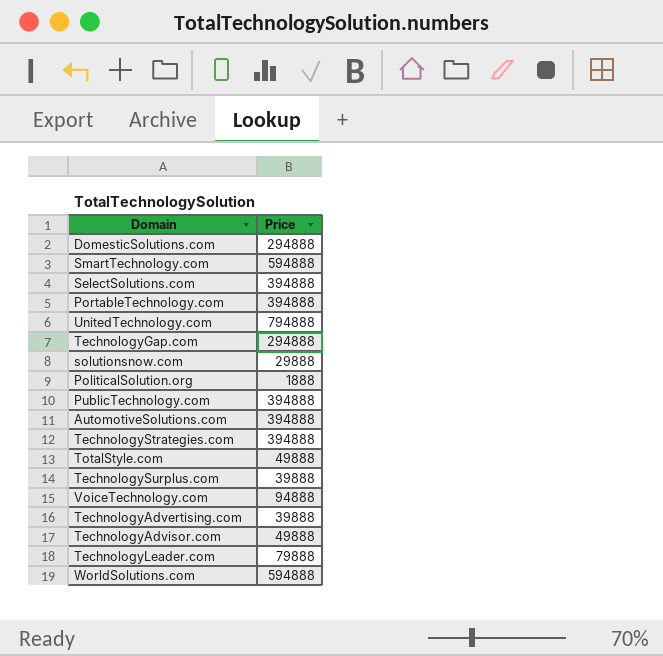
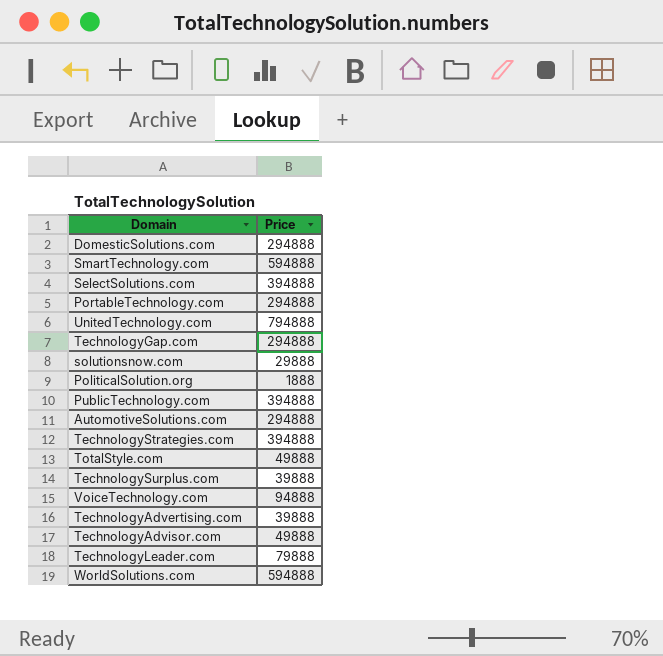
PortableTechnology.com | Price: 394888 -> 294888
AutomotiveSolutions.com | Price: 394888 -> 294888

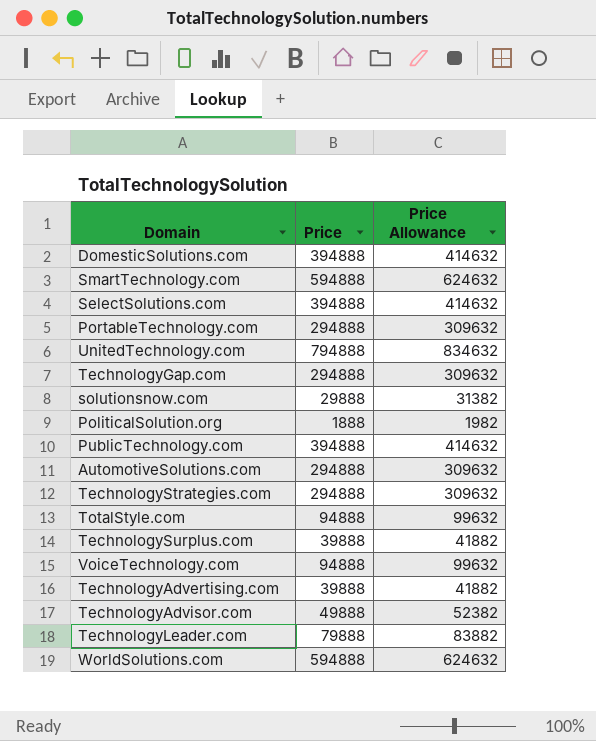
column Price Allowance | formula: none -> [Price] * 1.05
DomesticSolutions.com | Price: 294888 -> 394888
TechnologyStrategies.com | Price: 394888 -> 294888
TotalStyle.com | Price: 49888 -> 94888

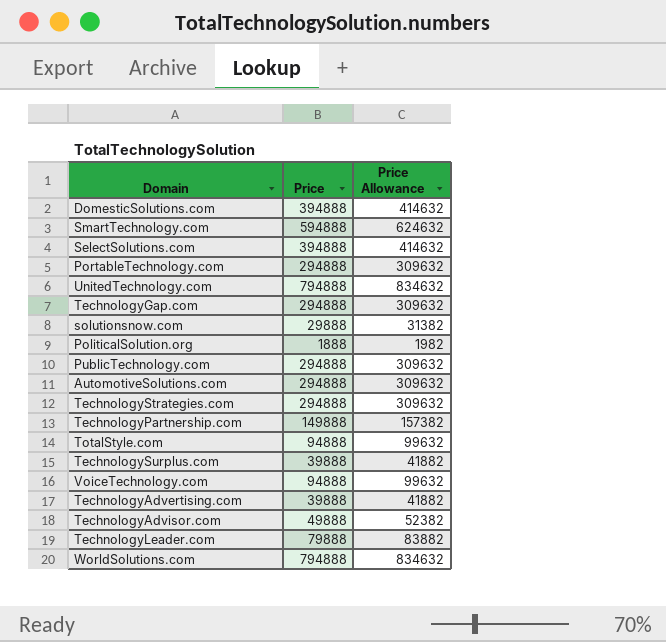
PublicTechnology.com | Price: 394888 -> 294888
PublicTechnology.com | Price Allowance: 414632 -> 309632
row TechnologyPartnership.com: none -> 149888 | 157382
WorldSolutions.com | Price: 594888 -> 794888
WorldSolutions.com | Price Allowance: 624632 -> 834632

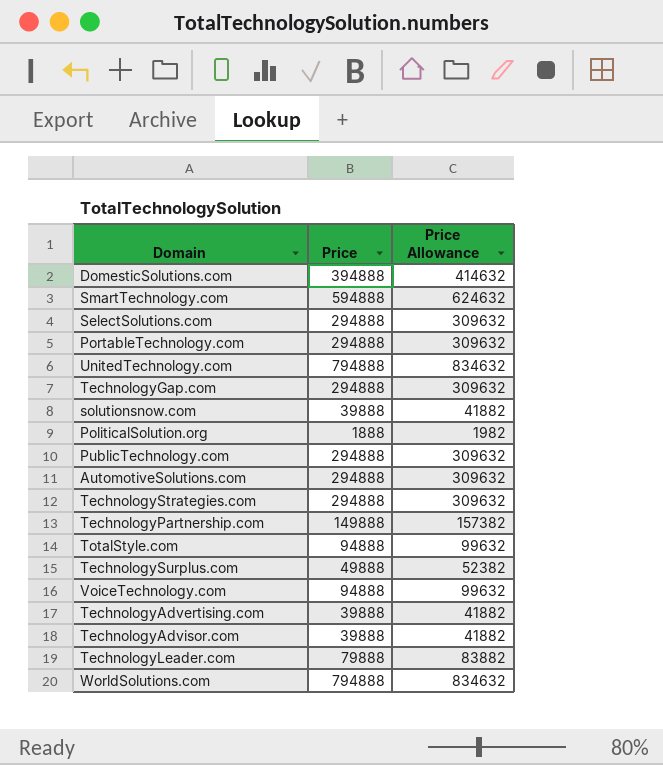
SelectSolutions.com | Price: 394888 -> 294888
SelectSolutions.com | Price Allowance: 414632 -> 309632
solutionsnow.com | Price: 29888 -> 39888
solutionsnow.com | Price Allowance: 31382 -> 41882
TechnologySurplus.com | Price: 39888 -> 49888
TechnologySurplus.com | Price Allowance: 41882 -> 52382
TechnologyAdvisor.com | Price: 49888 -> 39888
TechnologyAdvisor.com | Price Allowance: 52382 -> 41882

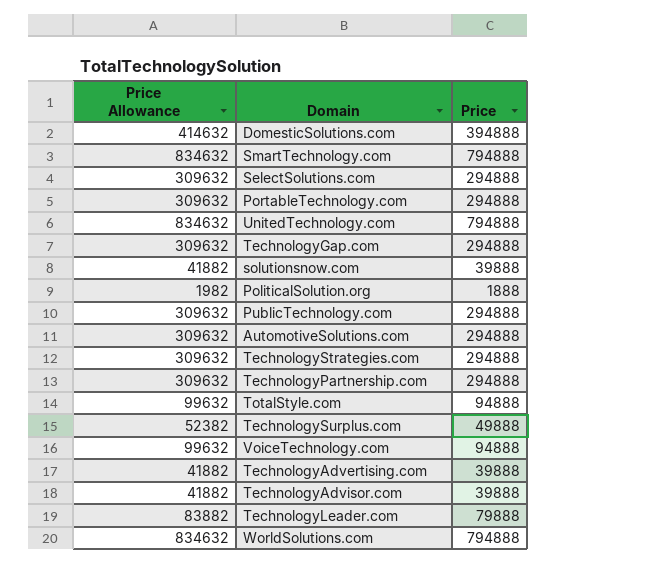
column Price Allowance | position: 3 -> 1
SmartTechnology.com | Price Allowance: 624632 -> 834632
SmartTechnology.com | Price: 594888 -> 794888
TechnologyPartnership.com | Price Allowance: 157382 -> 309632
TechnologyPartnership.com | Price: 149888 -> 294888

